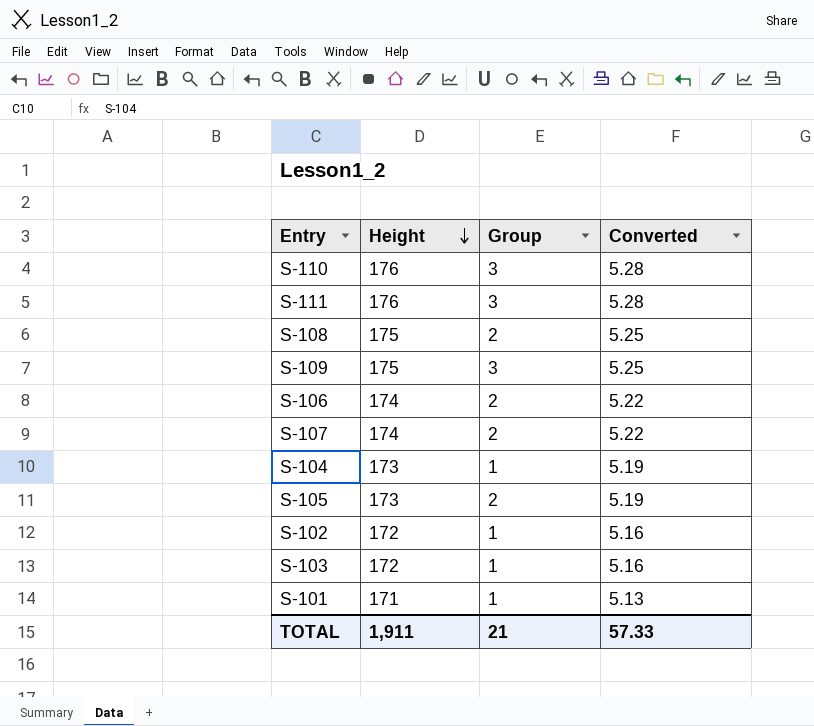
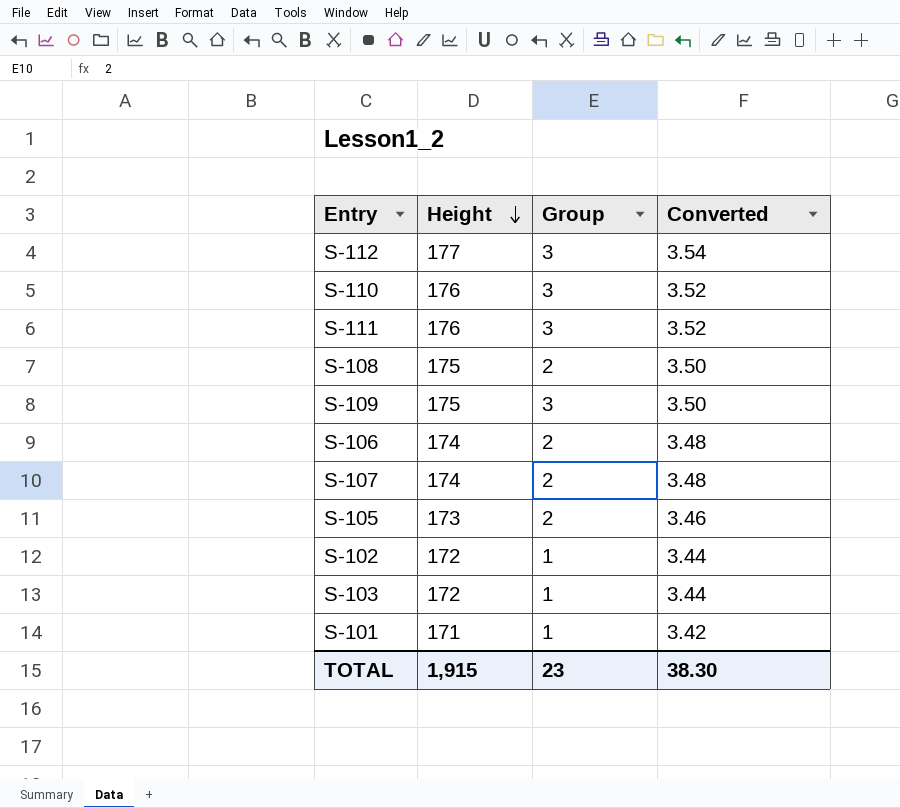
column Converted | formula: [Height] * 0.03 -> [Height] * 0.02
row S-104: 173 | 1 | 5.19 -> none
row S-112: none -> 177 | 3 | 3.54
TOTAL | Height: 1,911 -> 1,915
TOTAL | Group: 21 -> 23
TOTAL | Converted: 57.33 -> 38.30

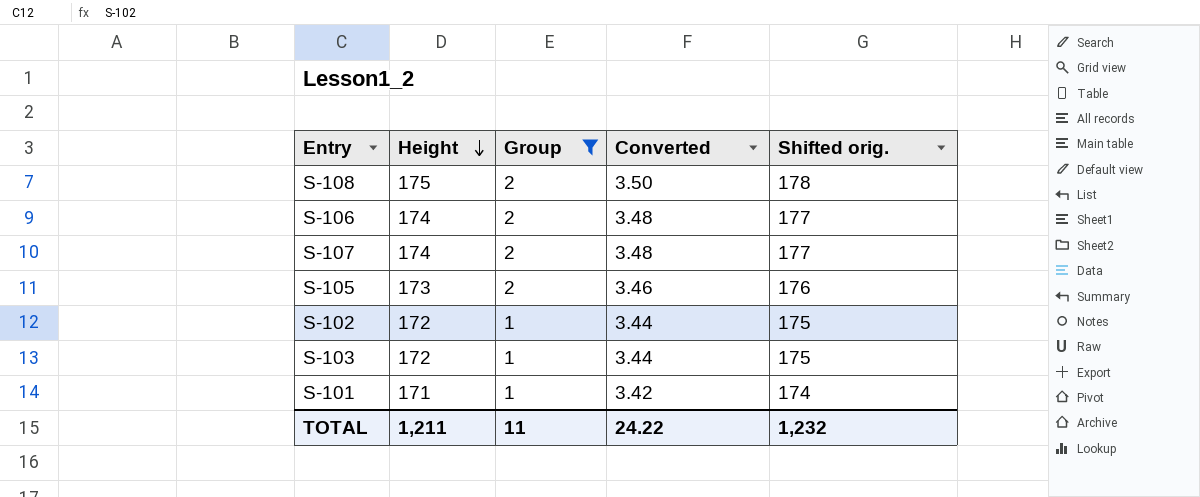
filter: none -> Group != 3
column Shifted orig. | formula: none -> [Height] + 3
TOTAL | Height: 1,915 -> 1,211
TOTAL | Group: 23 -> 11
TOTAL | Converted: 38.30 -> 24.22

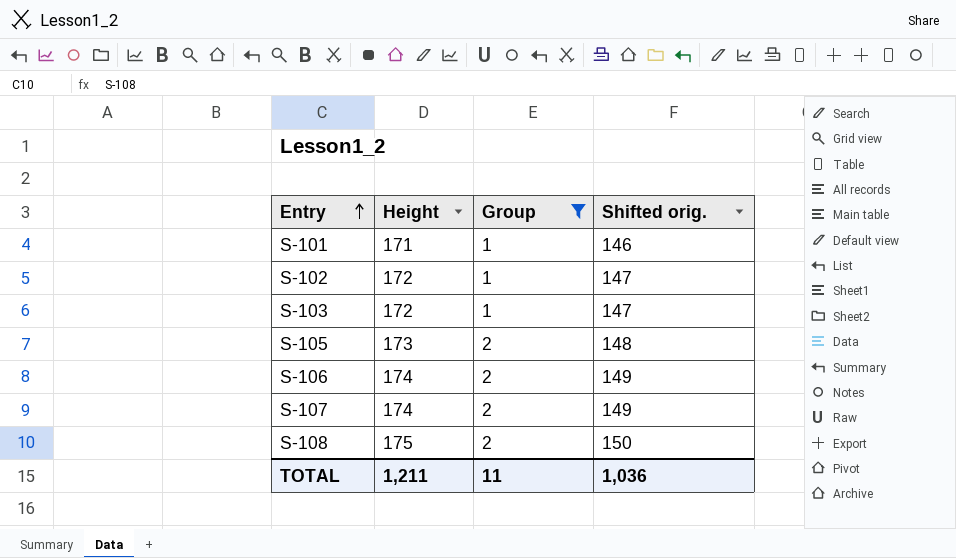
row order: Height descending -> Entry ascending
column Converted | formula: [Height] * 0.02 -> none
column Shifted orig. | formula: [Height] + 3 -> [Height] - 25
TOTAL | Shifted orig.: 1,232 -> 1,036

